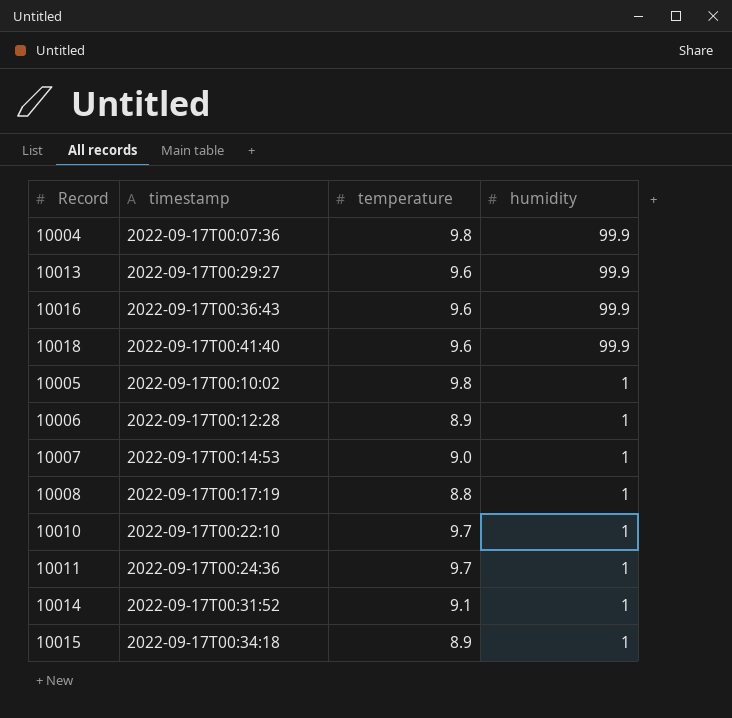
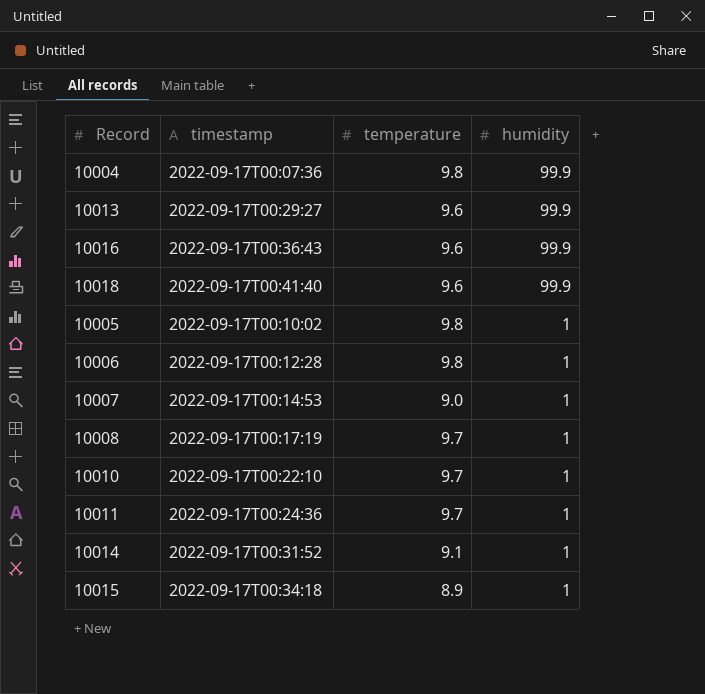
10006 | temperature: 8.9 -> 9.8
10008 | temperature: 8.8 -> 9.7

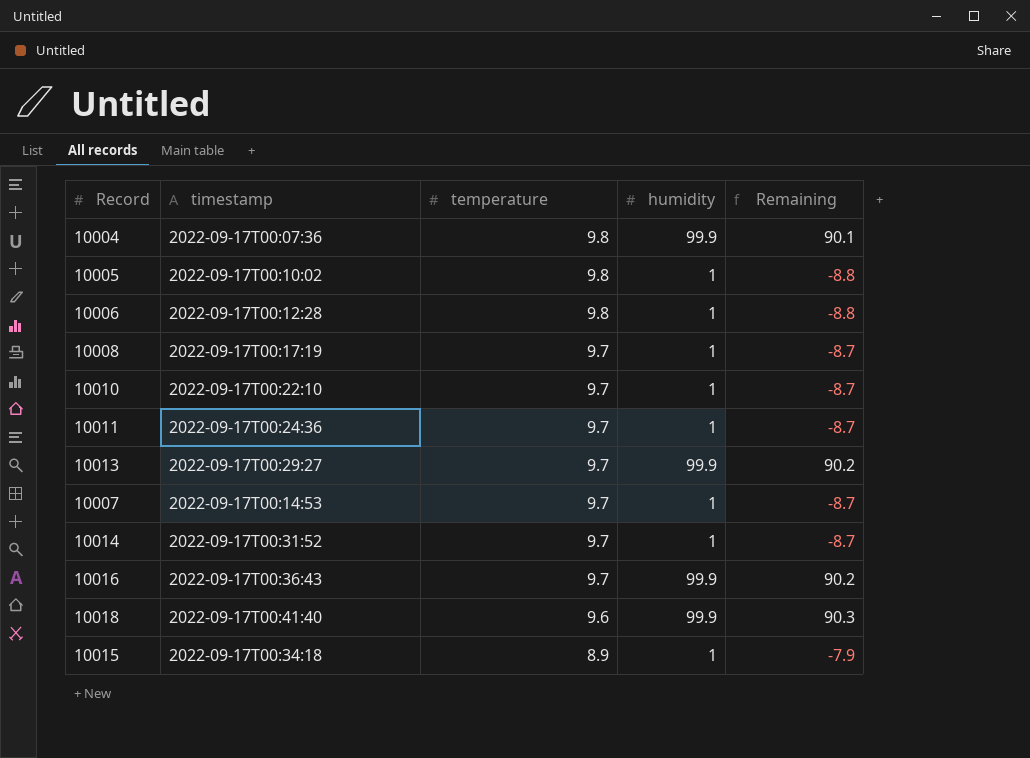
row order: humidity descending -> temperature descending
column Remaining | formula: none -> [humidity] - [temperature]
10013 | temperature: 9.6 -> 9.7
10007 | temperature: 9.0 -> 9.7
10014 | temperature: 9.1 -> 9.7
10016 | temperature: 9.6 -> 9.7

